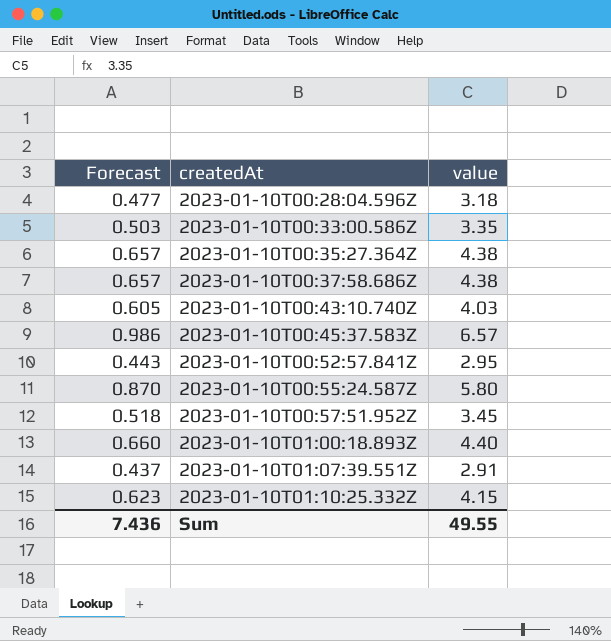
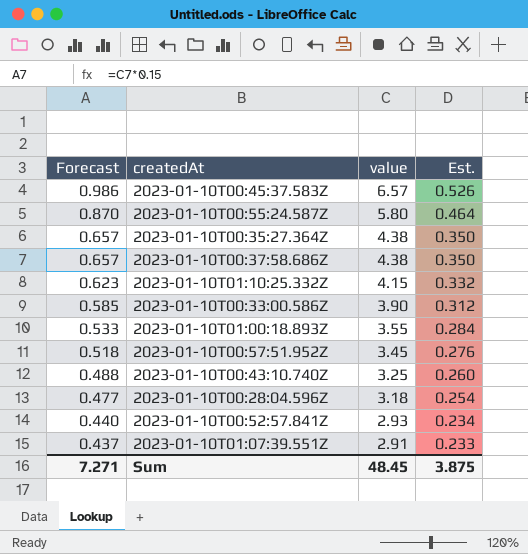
row order: createdAt ascending -> Forecast descending
column Est. | formula: none -> [value] * 0.08
2023-01-10T00:33:00.586Z | Forecast: 0.503 -> 0.585
2023-01-10T00:33:00.586Z | value: 3.35 -> 3.90
2023-01-10T01:00:18.893Z | Forecast: 0.660 -> 0.533
2023-01-10T01:00:18.893Z | value: 4.40 -> 3.55
2023-01-10T00:43:10.740Z | Forecast: 0.605 -> 0.488
2023-01-10T00:43:10.740Z | value: 4.03 -> 3.25
2023-01-10T00:52:57.841Z | Forecast: 0.443 -> 0.440
2023-01-10T00:52:57.841Z | value: 2.95 -> 2.93
Sum | Forecast: 7.436 -> 7.271
Sum | value: 49.55 -> 48.45

